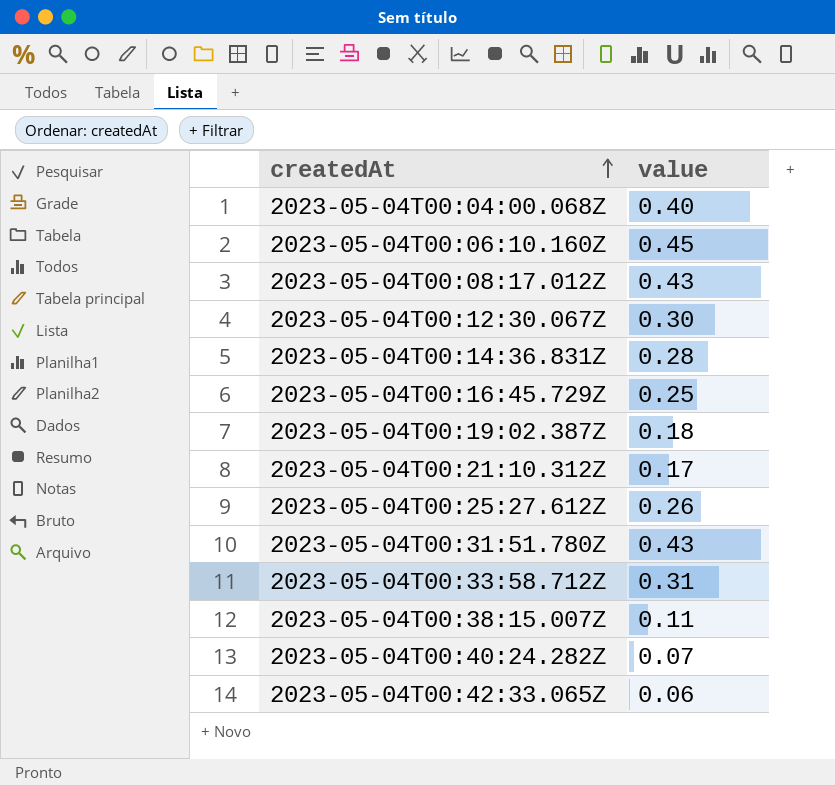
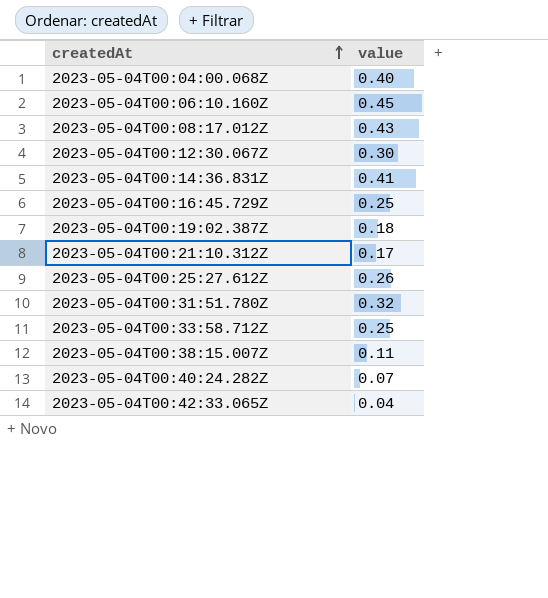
2023-05-04T00:14:36.831Z | value: 0.28 -> 0.41
2023-05-04T00:31:51.780Z | value: 0.43 -> 0.32
2023-05-04T00:33:58.712Z | value: 0.31 -> 0.25
2023-05-04T00:42:33.065Z | value: 0.06 -> 0.04

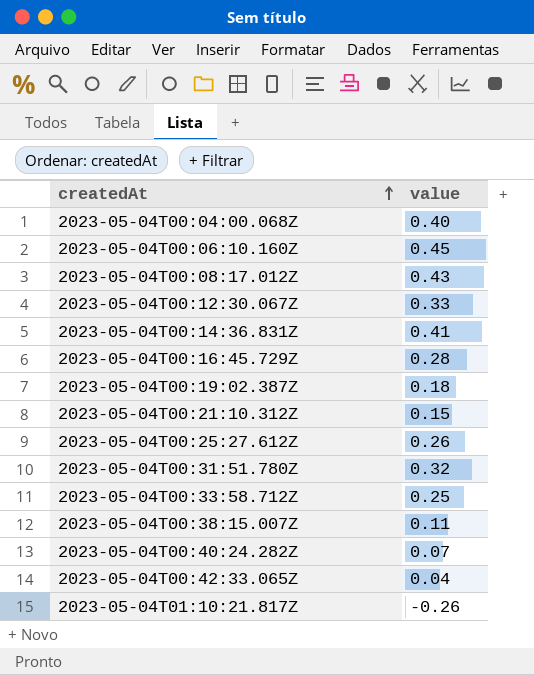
2023-05-04T00:12:30.067Z | value: 0.30 -> 0.33
2023-05-04T00:16:45.729Z | value: 0.25 -> 0.28
2023-05-04T00:21:10.312Z | value: 0.17 -> 0.15
row 2023-05-04T01:10:21.817Z: none -> -0.26

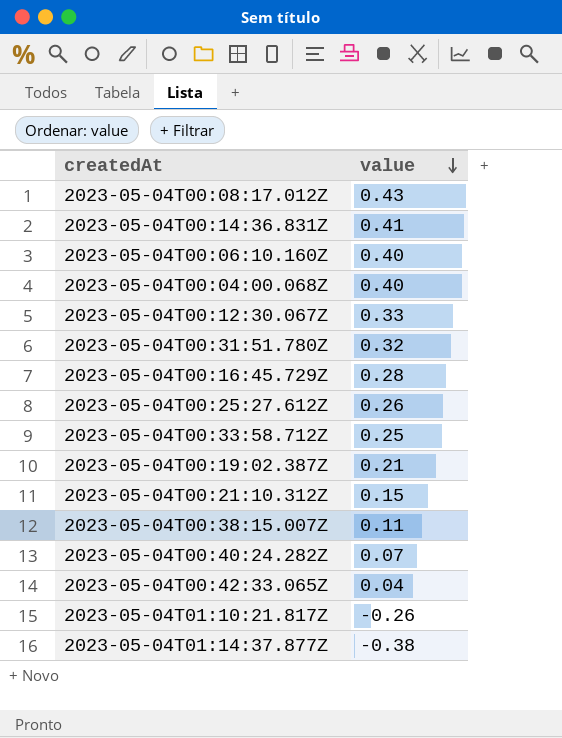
row order: createdAt ascending -> value descending
2023-05-04T00:06:10.160Z | value: 0.45 -> 0.40
2023-05-04T00:19:02.387Z | value: 0.18 -> 0.21
row 2023-05-04T01:14:37.877Z: none -> -0.38

